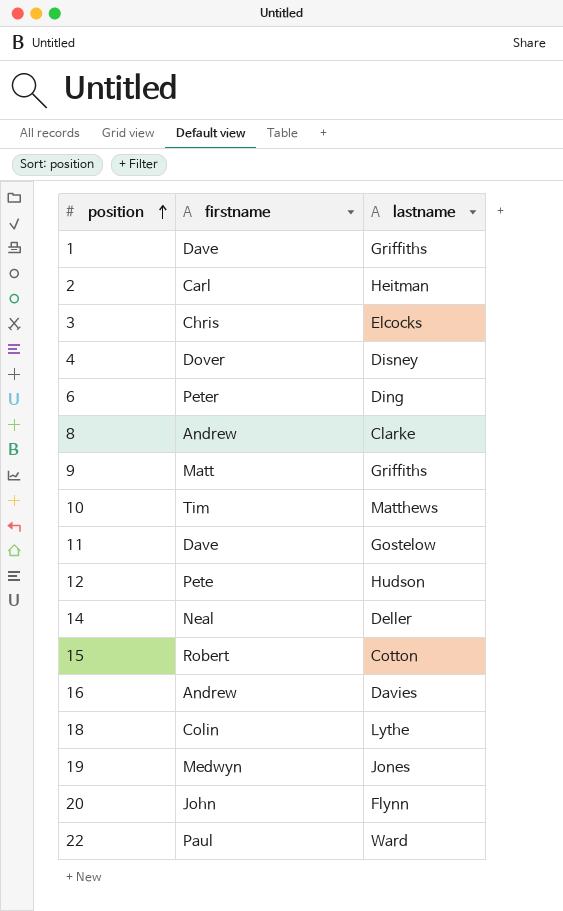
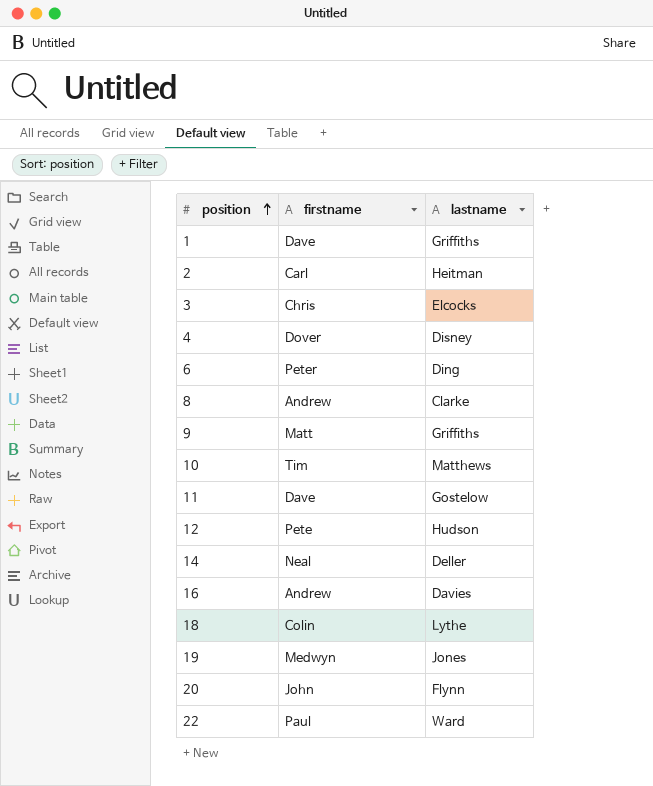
row 15: Robert | Cotton -> none

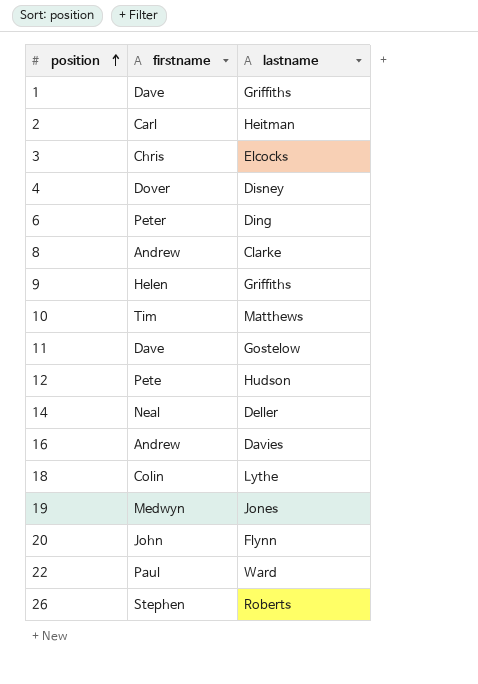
9 | firstname: Matt -> Helen
row 26: none -> Stephen | Roberts

